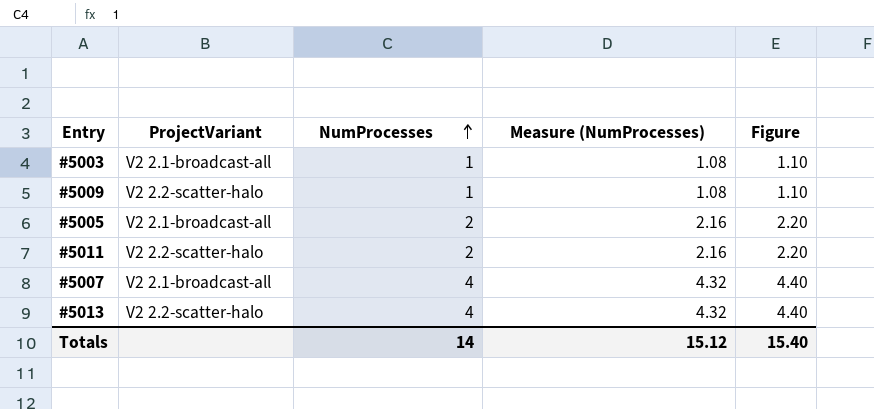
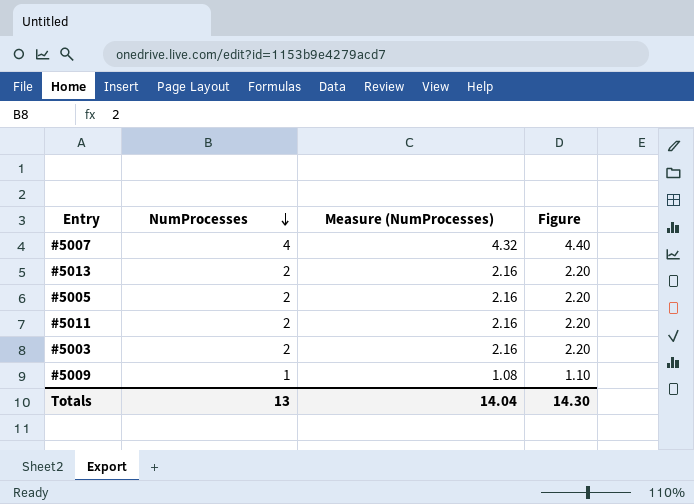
row order: NumProcesses ascending -> NumProcesses descending
column ProjectVariant | position: 2 -> none
#5013 | NumProcesses: 4 -> 2
#5013 | Measure (NumProcesses): 4.32 -> 2.16
#5013 | Figure: 4.40 -> 2.20
#5003 | NumProcesses: 1 -> 2
#5003 | Measure (NumProcesses): 1.08 -> 2.16
#5003 | Figure: 1.10 -> 2.20
Totals | NumProcesses: 14 -> 13
Totals | Measure (NumProcesses): 15.12 -> 14.04
Totals | Figure: 15.40 -> 14.30

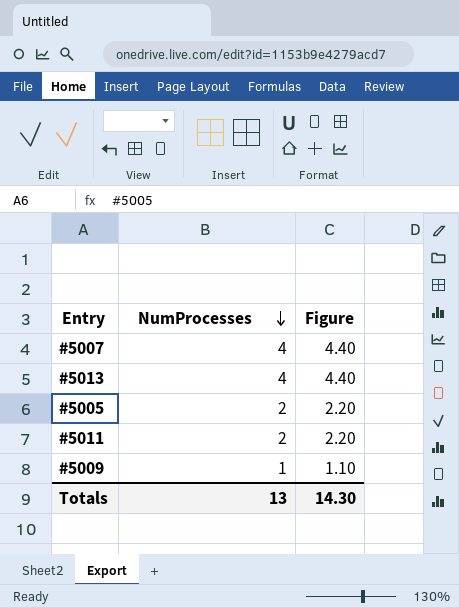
column Measure (NumProcesses) | formula: [NumProcesses] * 1.08 -> none
row #5003: 2 | 2.16 | 2.20 -> none
#5013 | NumProcesses: 2 -> 4
#5013 | Figure: 2.20 -> 4.40

